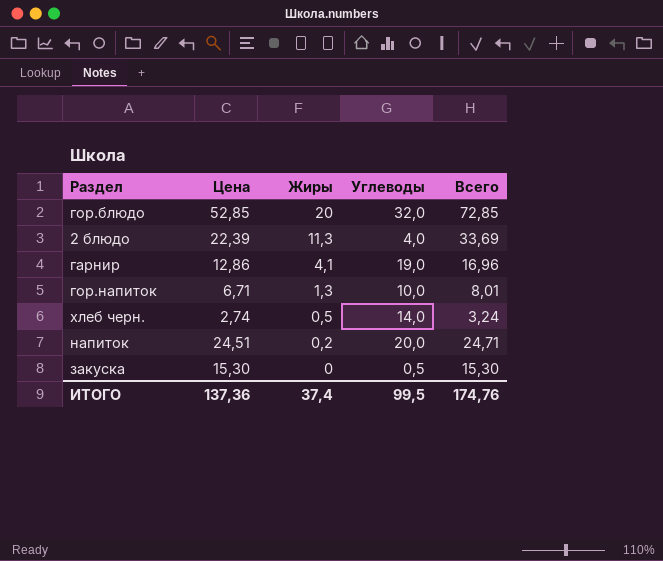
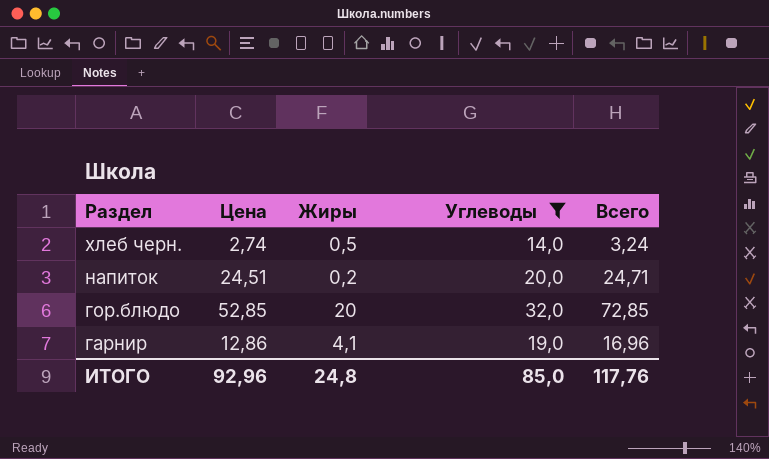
filter: none -> Углеводы >= 14,0
row order: Жиры descending -> Раздел descending
ИТОГО | Цена: 137,36 -> 92,96
ИТОГО | Жиры: 37,4 -> 24,8
ИТОГО | Углеводы: 99,5 -> 85,0
ИТОГО | Всего: 174,76 -> 117,76

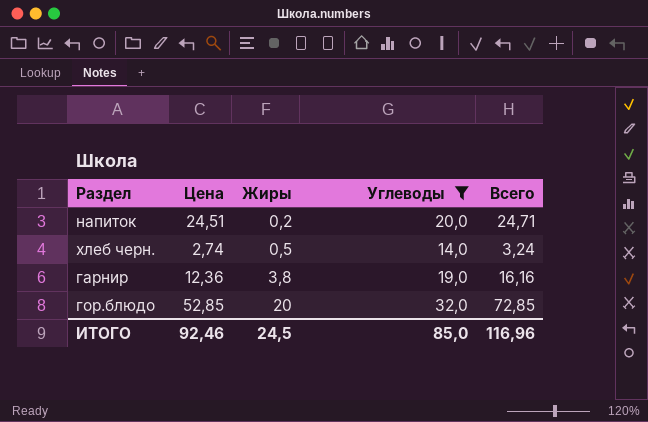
row order: Раздел descending -> Жиры ascending
гарнир | Цена: 12,86 -> 12,36
гарнир | Жиры: 4,1 -> 3,8
гарнир | Всего: 16,96 -> 16,16
ИТОГО | Цена: 92,96 -> 92,46
ИТОГО | Жиры: 24,8 -> 24,5
ИТОГО | Всего: 117,76 -> 116,96

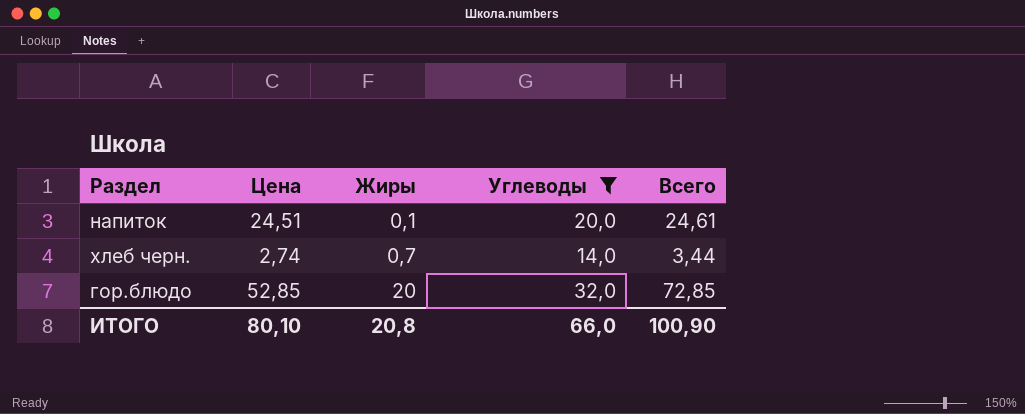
row гарнир: 12,36 | 3,8 | 19,0 | 16,16 -> none
напиток | Жиры: 0,2 -> 0,1
напиток | Всего: 24,71 -> 24,61
хлеб черн. | Жиры: 0,5 -> 0,7
хлеб черн. | Всего: 3,24 -> 3,44
ИТОГО | Цена: 92,46 -> 80,10
ИТОГО | Жиры: 24,5 -> 20,8
ИТОГО | Углеводы: 85,0 -> 66,0
ИТОГО | Всего: 116,96 -> 100,90

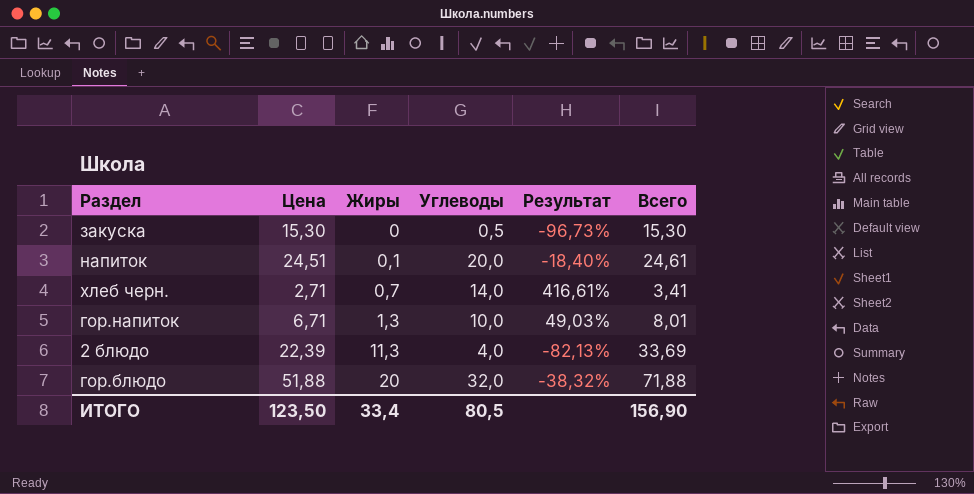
filter: Углеводы >= 14,0 -> none
column Результат | formula: none -> ([Углеводы] - [Цена]) / [Цена]
хлеб черн. | Цена: 2,74 -> 2,71
хлеб черн. | Всего: 3,44 -> 3,41
гор.блюдо | Цена: 52,85 -> 51,88
гор.блюдо | Всего: 72,85 -> 71,88
ИТОГО | Цена: 80,10 -> 123,50
ИТОГО | Жиры: 20,8 -> 33,4
ИТОГО | Углеводы: 66,0 -> 80,5
ИТОГО | Всего: 100,90 -> 156,90

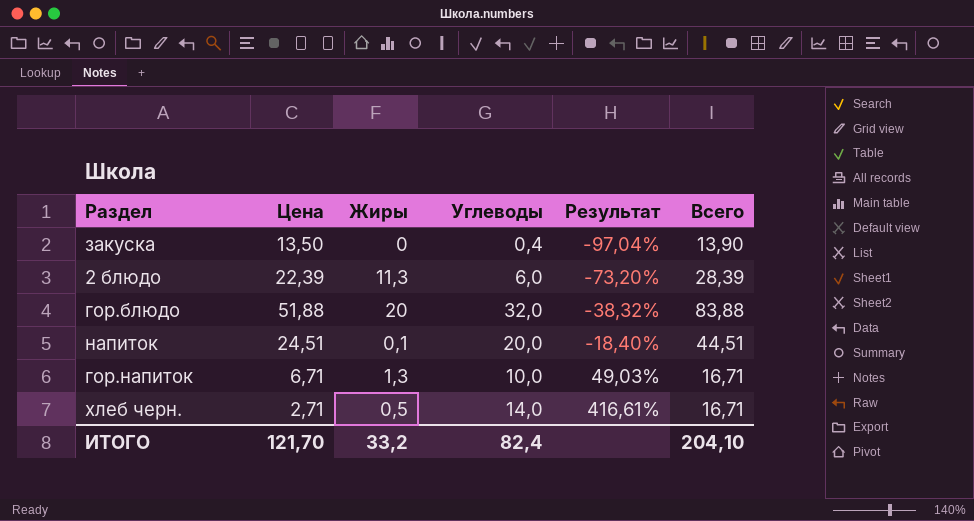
row order: Жиры ascending -> Результат ascending
column Всего | formula: [Цена] + [Жиры] -> [Цена] + [Углеводы]
закуска | Цена: 15,30 -> 13,50
закуска | Углеводы: 0,5 -> 0,4
закуска | Результат: -96,73% -> -97,04%
2 блюдо | Углеводы: 4,0 -> 6,0
2 блюдо | Результат: -82,13% -> -73,20%
хлеб черн. | Жиры: 0,7 -> 0,5
ИТОГО | Цена: 123,50 -> 121,70
ИТОГО | Жиры: 33,4 -> 33,2
ИТОГО | Углеводы: 80,5 -> 82,4
ИТОГО | Всего: 156,90 -> 204,10

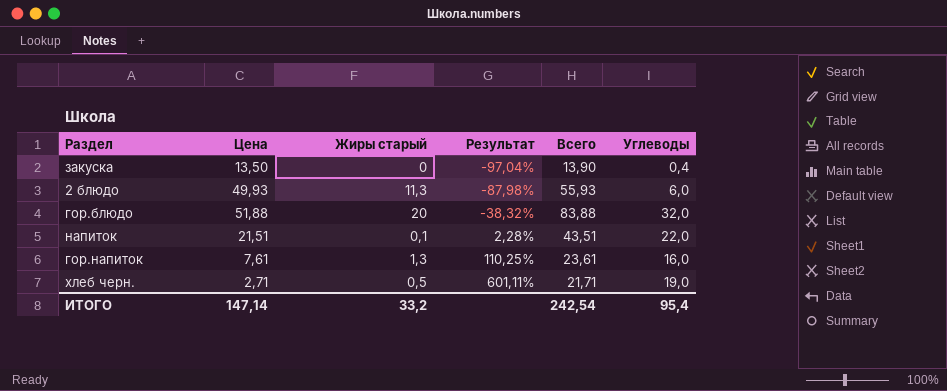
column name: Жиры -> Жиры старый
column Углеводы | position: 4 -> 6
2 блюдо | Цена: 22,39 -> 49,93
2 блюдо | Результат: -73,20% -> -87,98%
2 блюдо | Всего: 28,39 -> 55,93
напиток | Цена: 24,51 -> 21,51
напиток | Результат: -18,40% -> 2,28%
напиток | Всего: 44,51 -> 43,51
напиток | Углеводы: 20,0 -> 22,0
гор.напиток | Цена: 6,71 -> 7,61
гор.напиток | Результат: 49,03% -> 110,25%
гор.напиток | Всего: 16,71 -> 23,61
гор.напиток | Углеводы: 10,0 -> 16,0
хлеб черн. | Результат: 416,61% -> 601,11%
хлеб черн. | Всего: 16,71 -> 21,71
хлеб черн. | Углеводы: 14,0 -> 19,0
ИТОГО | Цена: 121,70 -> 147,14
ИТОГО | Всего: 204,10 -> 242,54
ИТОГО | Углеводы: 82,4 -> 95,4

